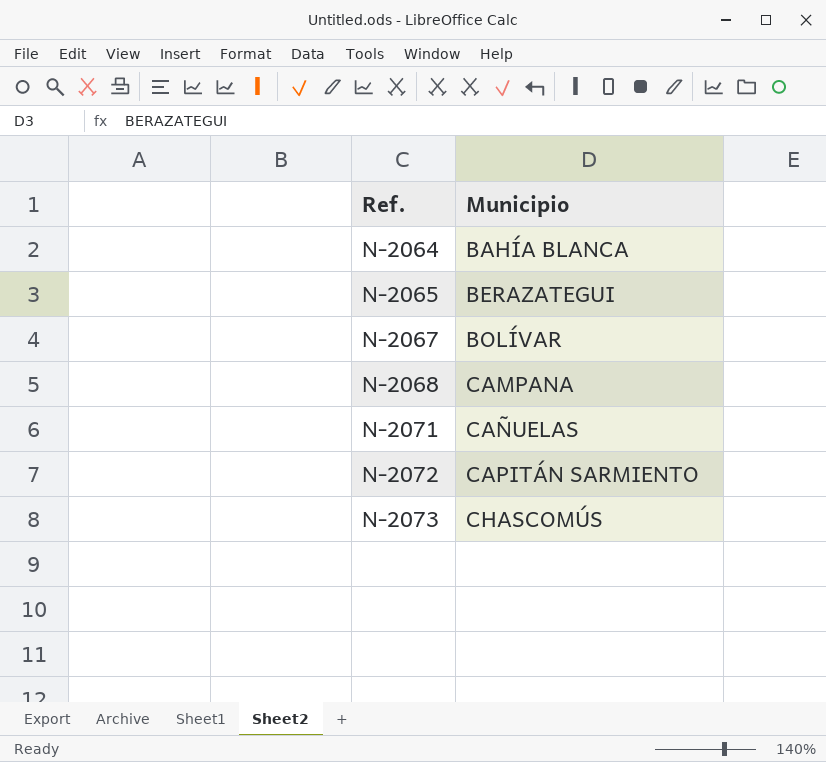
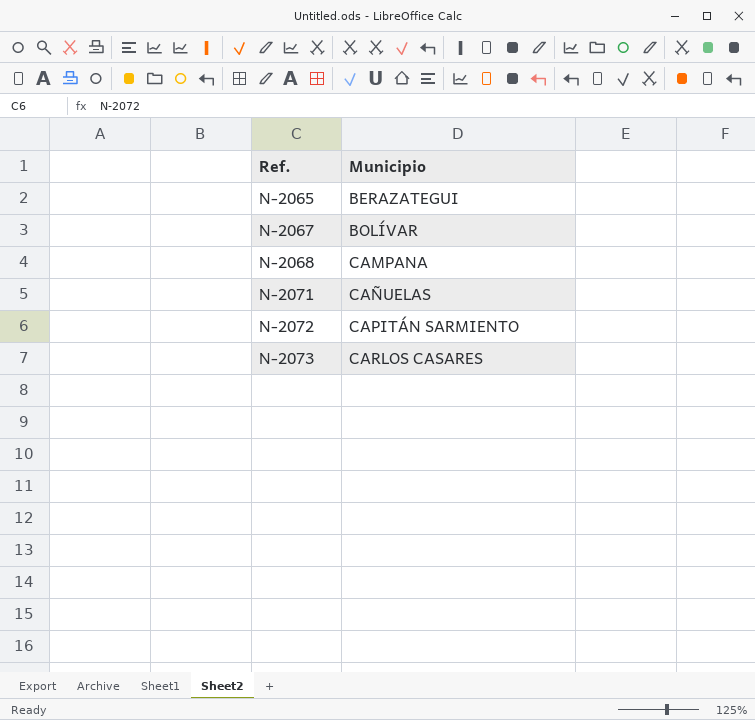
row N-2064: BAHÍA BLANCA -> none
N-2073 | Municipio: CHASCOMÚS -> CARLOS CASARES

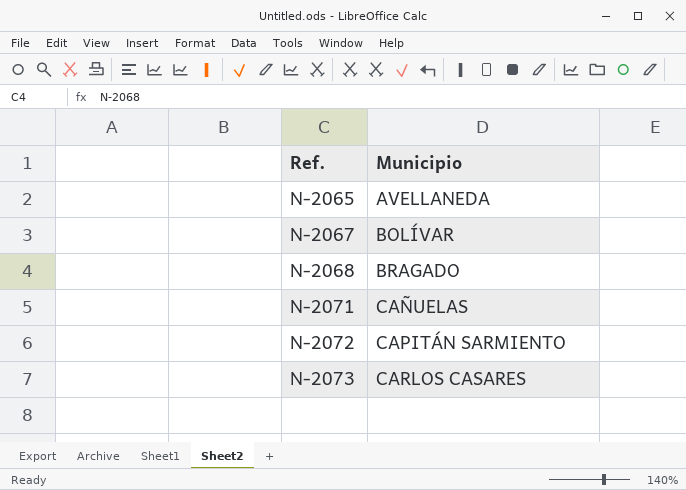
N-2065 | Municipio: BERAZATEGUI -> AVELLANEDA
N-2068 | Municipio: CAMPANA -> BRAGADO

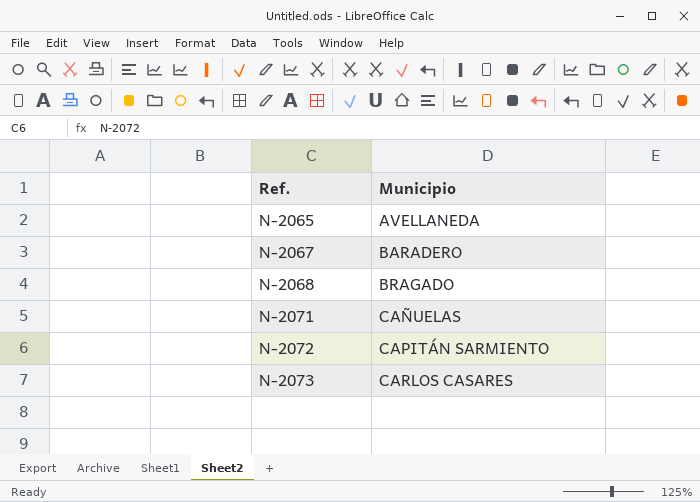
N-2067 | Municipio: BOLÍVAR -> BARADERO

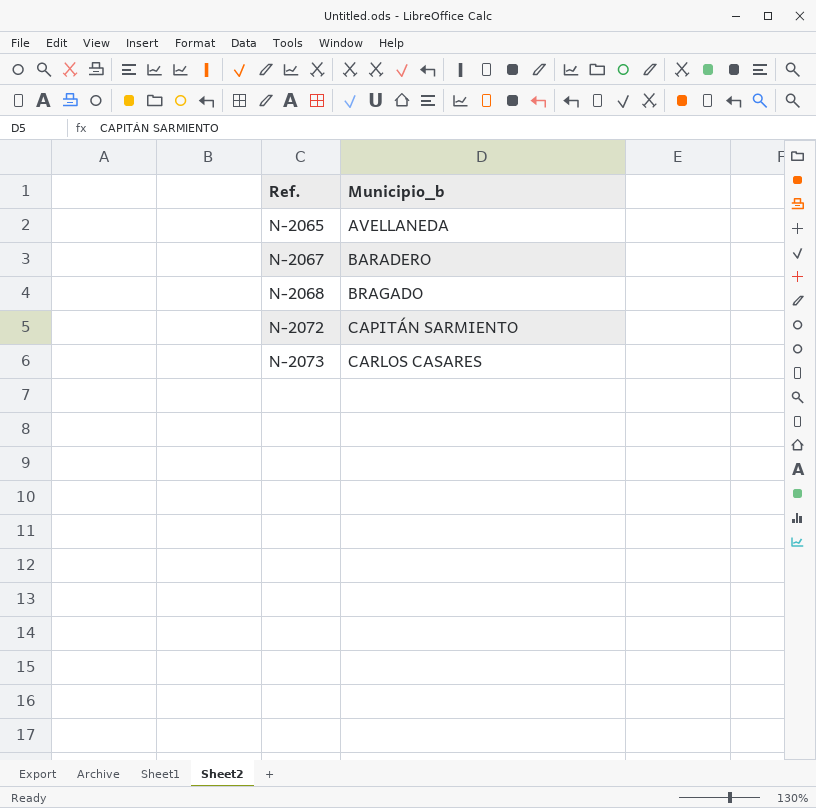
column name: Municipio -> Municipio_b
row N-2071: CAÑUELAS -> none

